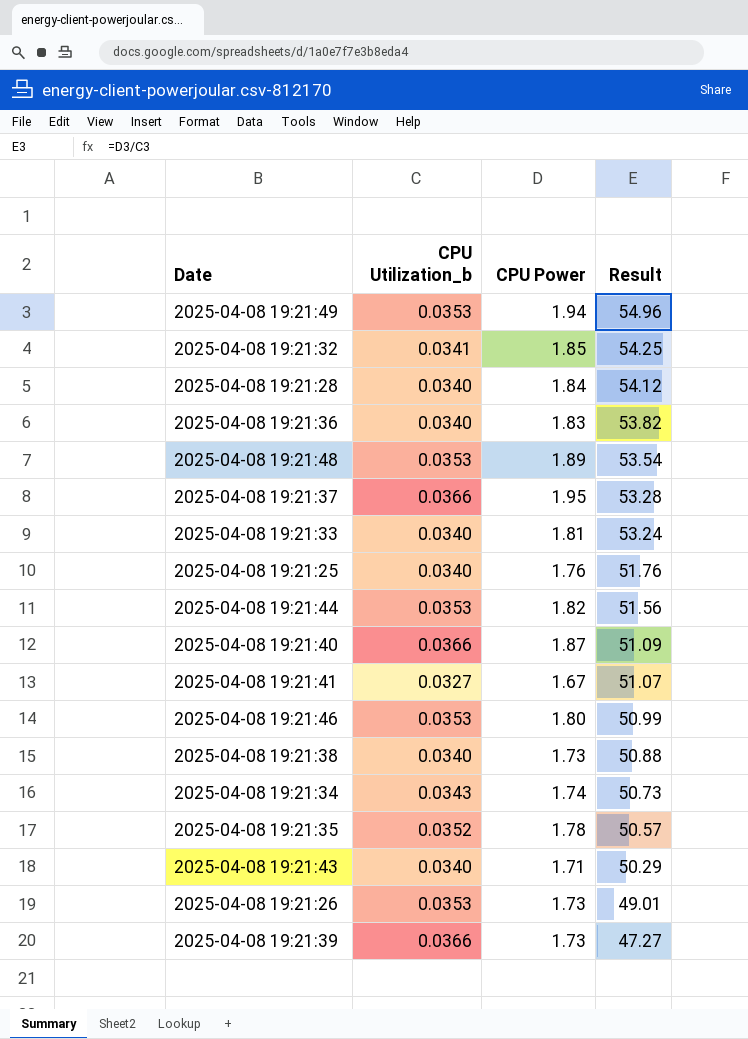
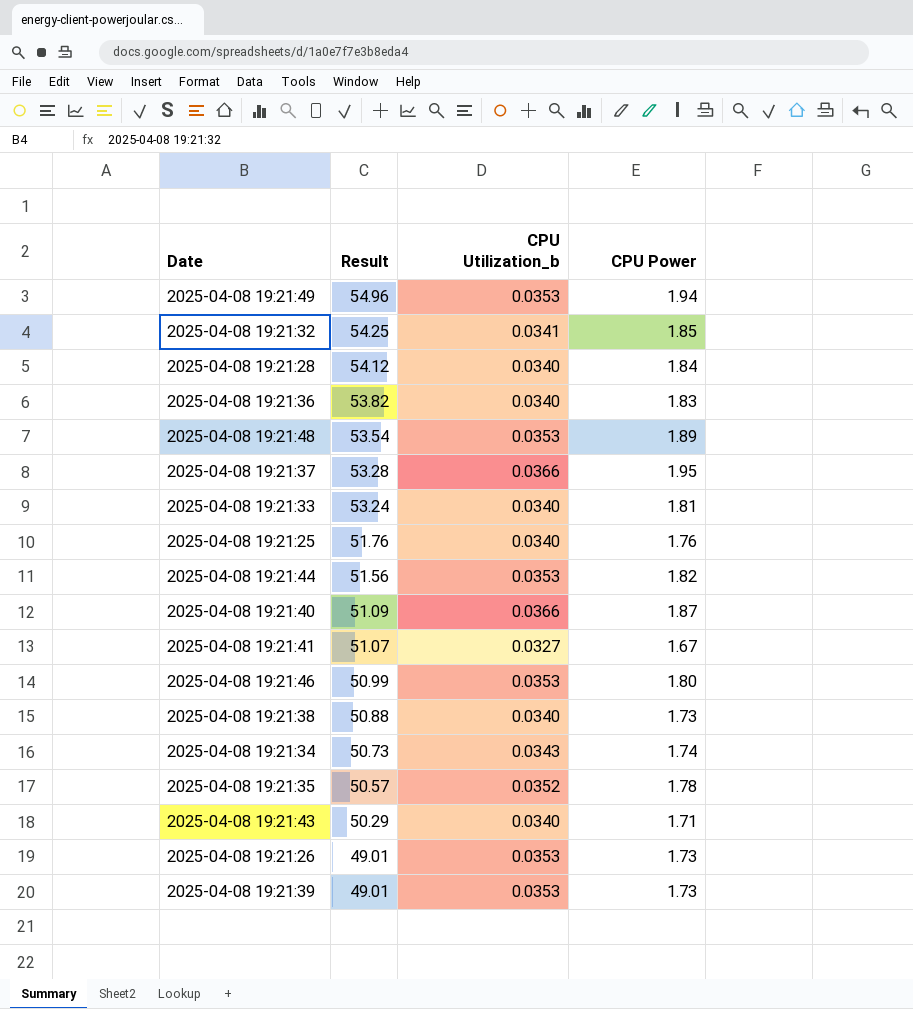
column Result | position: 4 -> 2
2025-04-08 19:21:39 | Result: 47.27 -> 49.01
2025-04-08 19:21:39 | CPU Utilization_b: 0.0366 -> 0.0353

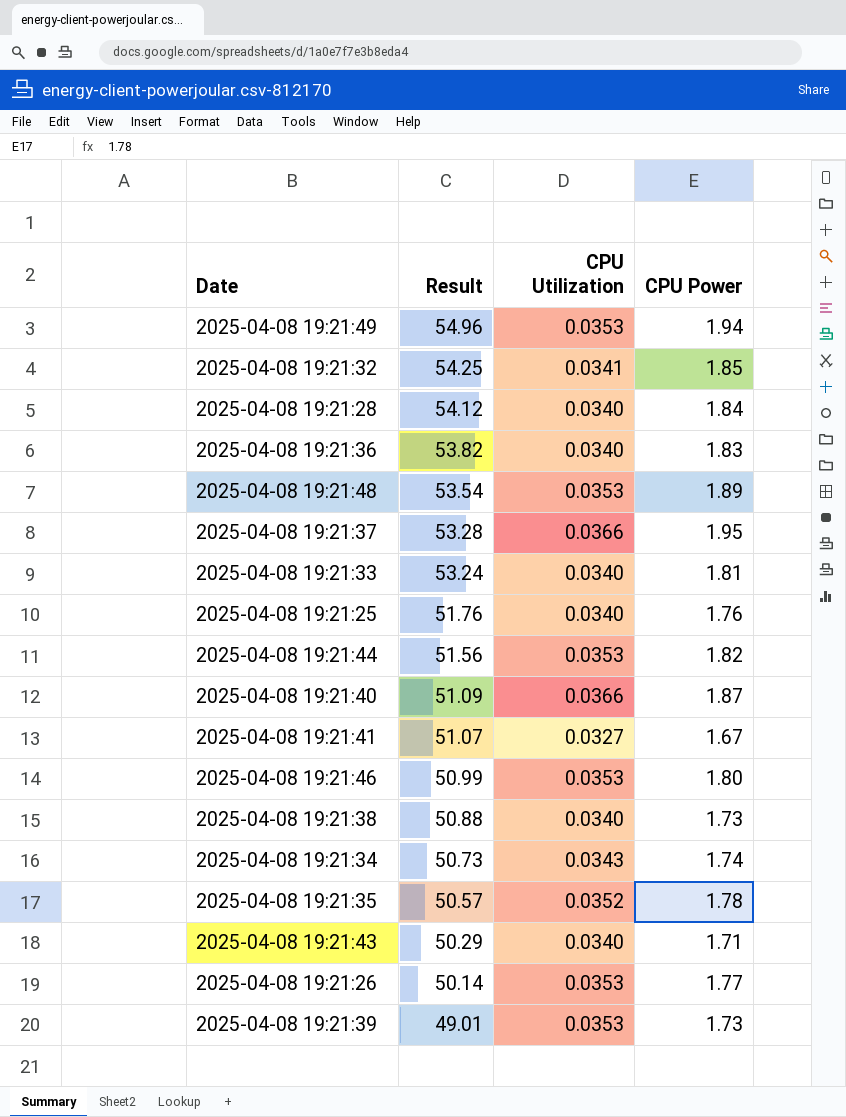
column name: CPU Utilization_b -> CPU Utilization
2025-04-08 19:21:26 | Result: 49.01 -> 50.14
2025-04-08 19:21:26 | CPU Power: 1.73 -> 1.77

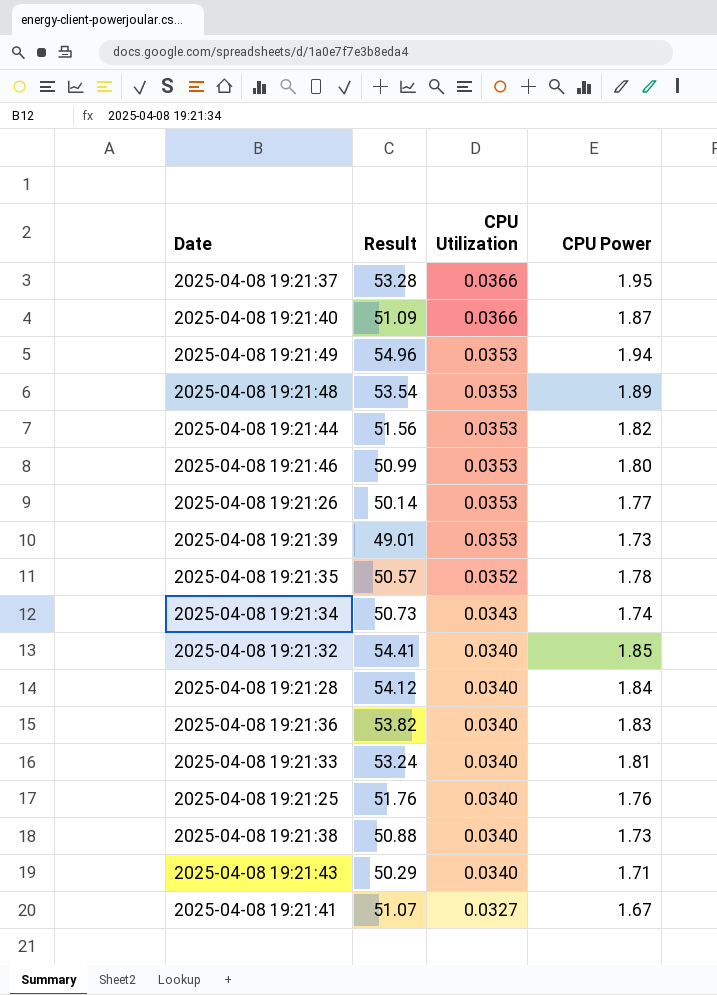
row order: Result descending -> CPU Utilization descending
2025-04-08 19:21:32 | Result: 54.25 -> 54.41
2025-04-08 19:21:32 | CPU Utilization: 0.0341 -> 0.0340

